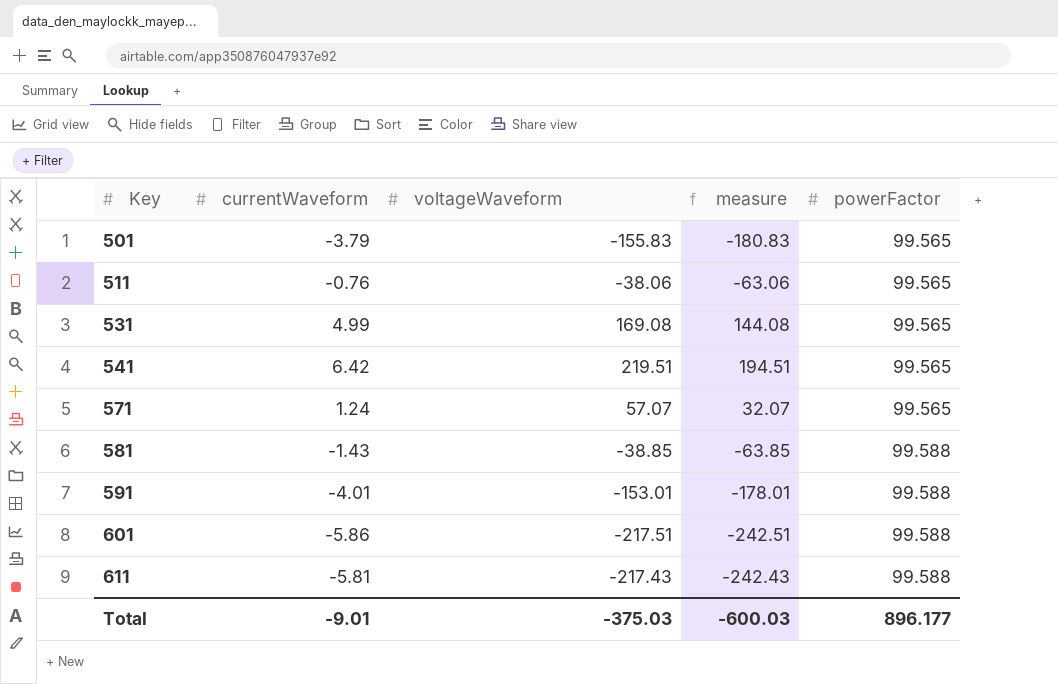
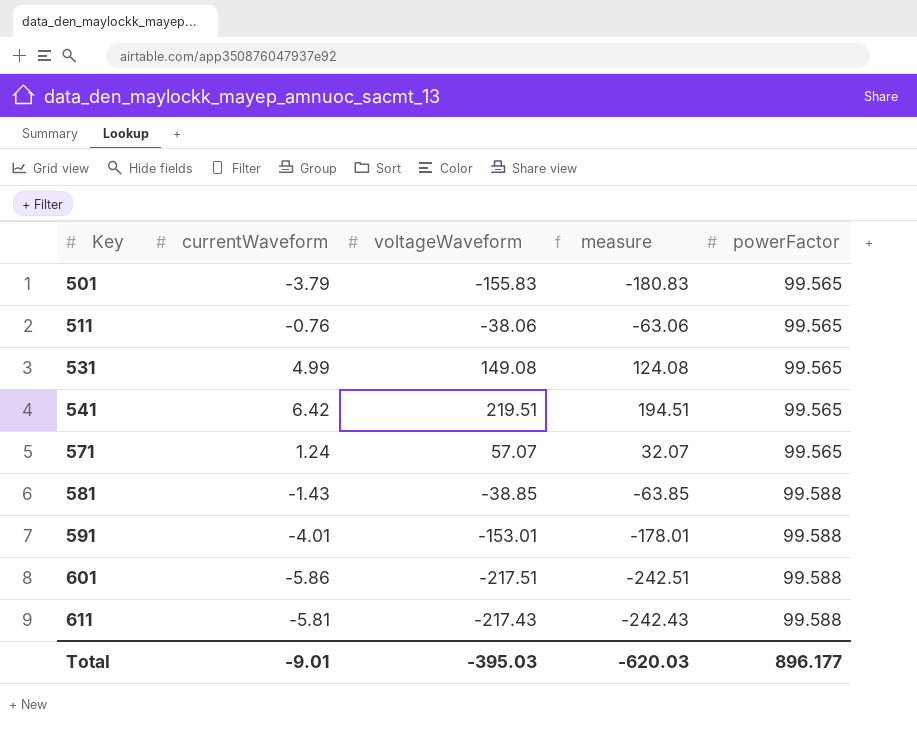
531 | voltageWaveform: 169.08 -> 149.08
531 | measure: 144.08 -> 124.08
Total | voltageWaveform: -375.03 -> -395.03
Total | measure: -600.03 -> -620.03

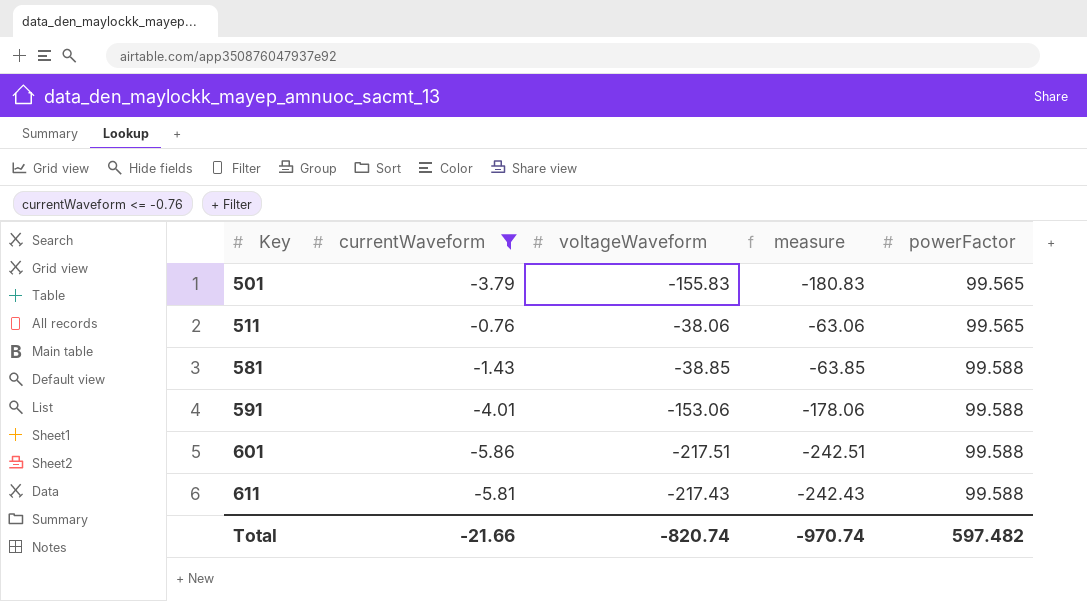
filter: none -> currentWaveform <= -0.76
591 | voltageWaveform: -153.01 -> -153.06
591 | measure: -178.01 -> -178.06
Total | currentWaveform: -9.01 -> -21.66
Total | voltageWaveform: -395.03 -> -820.74
Total | measure: -620.03 -> -970.74
Total | powerFactor: 896.177 -> 597.482

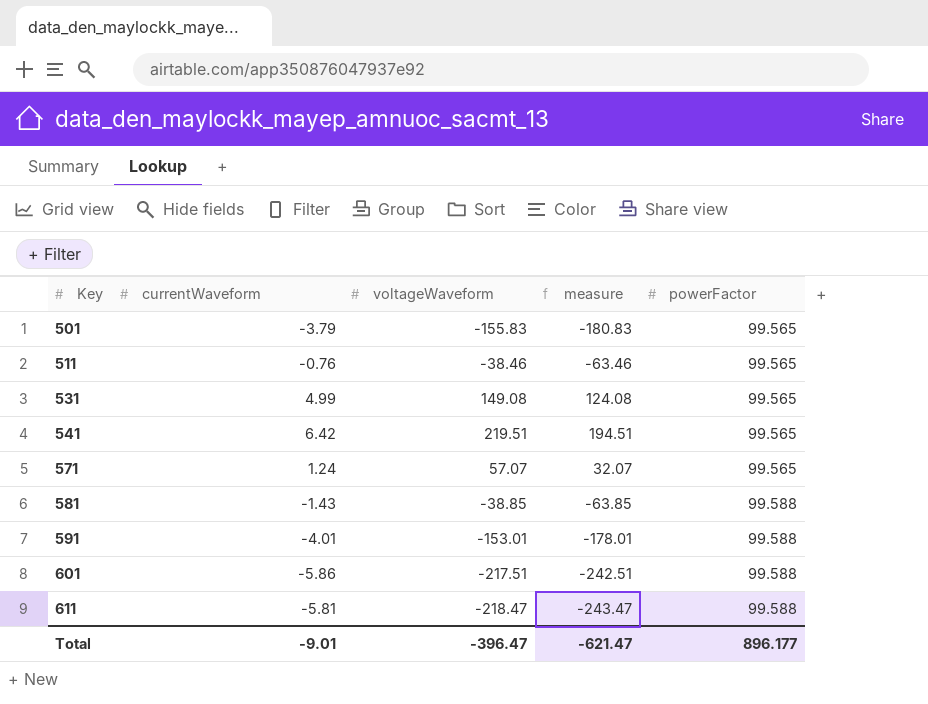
filter: currentWaveform <= -0.76 -> none
511 | voltageWaveform: -38.06 -> -38.46
511 | measure: -63.06 -> -63.46
591 | voltageWaveform: -153.06 -> -153.01
591 | measure: -178.06 -> -178.01
611 | voltageWaveform: -217.43 -> -218.47
611 | measure: -242.43 -> -243.47
Total | currentWaveform: -21.66 -> -9.01
Total | voltageWaveform: -820.74 -> -396.47
Total | measure: -970.74 -> -621.47
Total | powerFactor: 597.482 -> 896.177

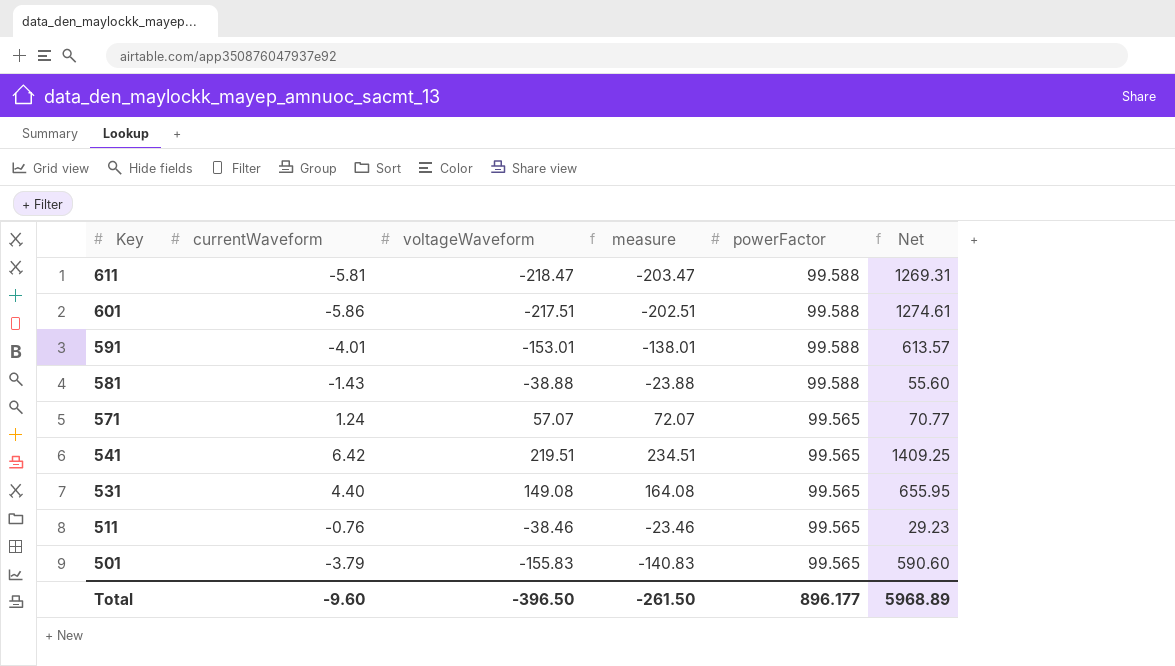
row order: Key ascending -> Key descending
column measure | formula: [voltageWaveform] - 25 -> [voltageWaveform] + 15
column Net | formula: none -> [currentWaveform] * [voltageWaveform]
581 | voltageWaveform: -38.85 -> -38.88
531 | currentWaveform: 4.99 -> 4.40
Total | currentWaveform: -9.01 -> -9.60
Total | voltageWaveform: -396.47 -> -396.50
Total | measure: -621.47 -> -261.50

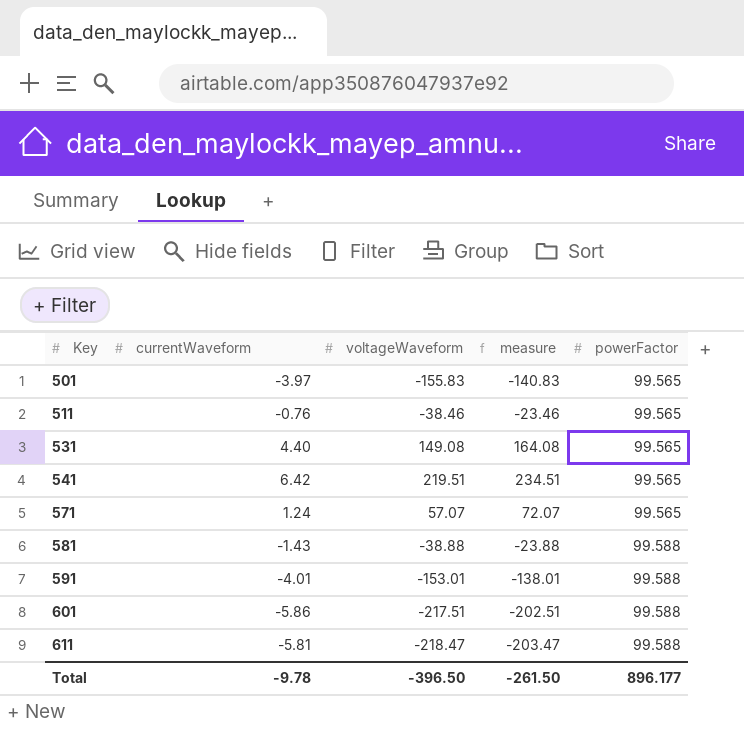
row order: Key descending -> Key ascending
column Net | formula: [currentWaveform] * [voltageWaveform] -> none
501 | currentWaveform: -3.79 -> -3.97
Total | currentWaveform: -9.60 -> -9.78

